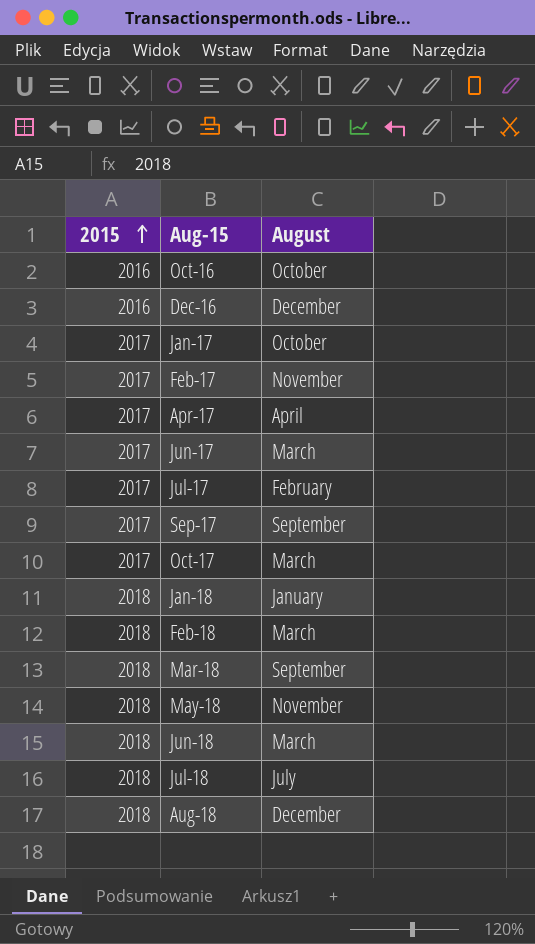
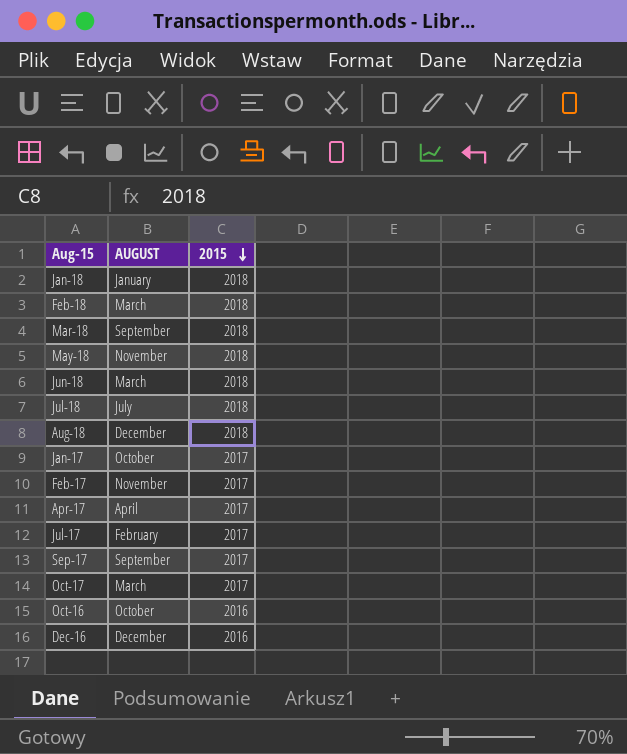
row order: 2015 ascending -> 2015 descending
column name: August -> AUGUST
column 2015 | position: 1 -> 3
row Jun-17: 2017 | March -> none

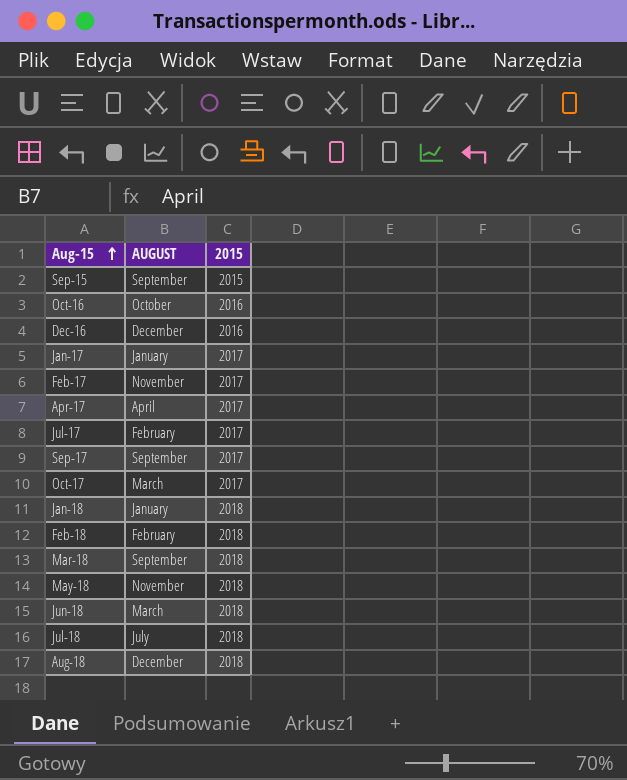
row order: 2015 descending -> Aug-15 ascending
row Sep-15: none -> September | 2015
Jan-17 | AUGUST: October -> January
Feb-18 | AUGUST: March -> February

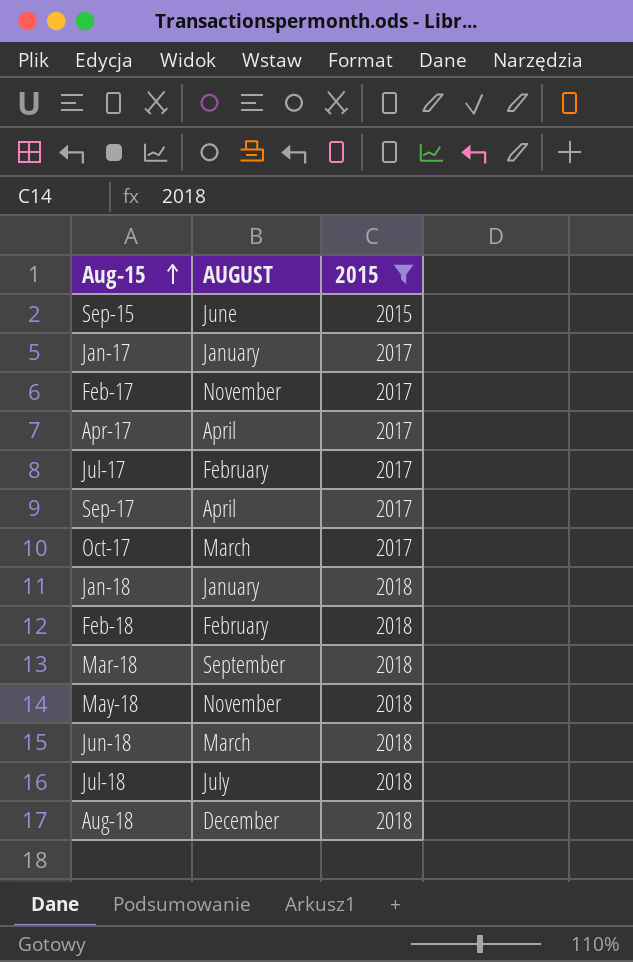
filter: none -> 2015 != 2016
Sep-15 | AUGUST: September -> June
Sep-17 | AUGUST: September -> April

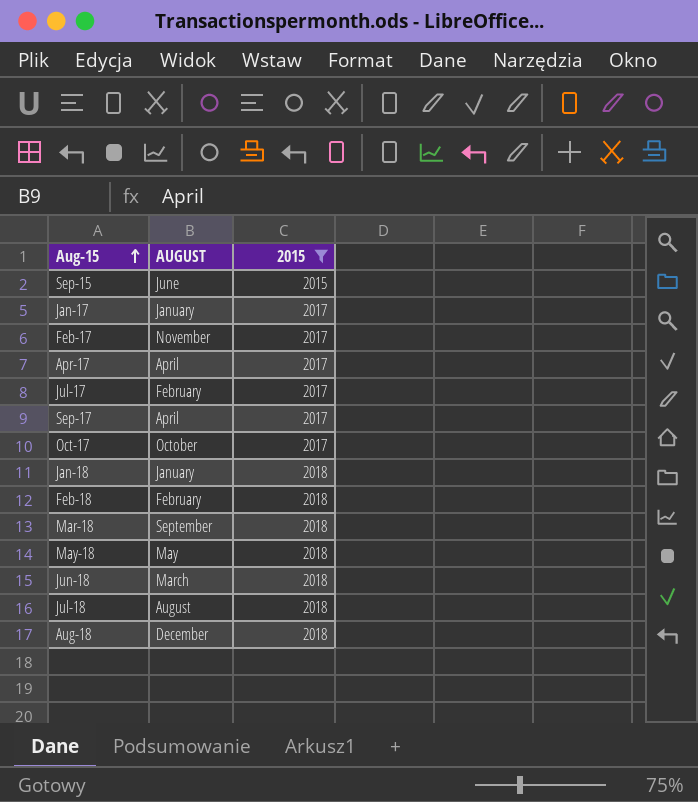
Oct-17 | AUGUST: March -> October
May-18 | AUGUST: November -> May
Jul-18 | AUGUST: July -> August

